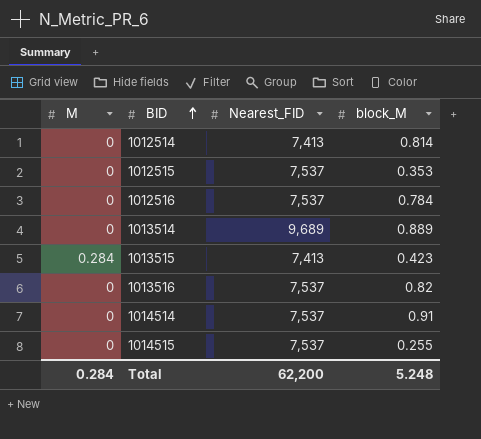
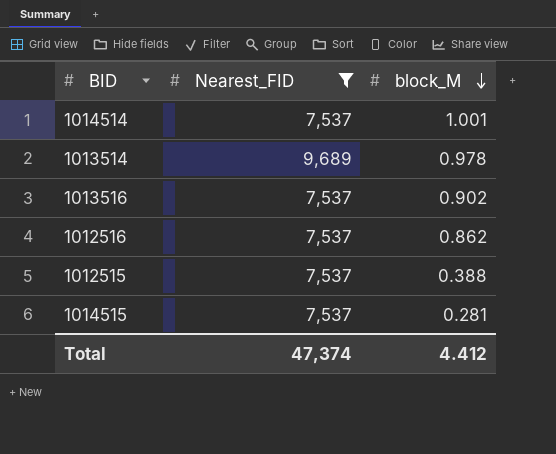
filter: none -> Nearest_FID != 7,413
row order: BID ascending -> block_M descending
column M | position: 1 -> none
1014514 | block_M: 0.91 -> 1.001
1013514 | block_M: 0.889 -> 0.978
1013516 | block_M: 0.82 -> 0.902
1012516 | block_M: 0.784 -> 0.862
1012515 | block_M: 0.353 -> 0.388
1014515 | block_M: 0.255 -> 0.281
Total | Nearest_FID: 62,200 -> 47,374
Total | block_M: 5.248 -> 4.412

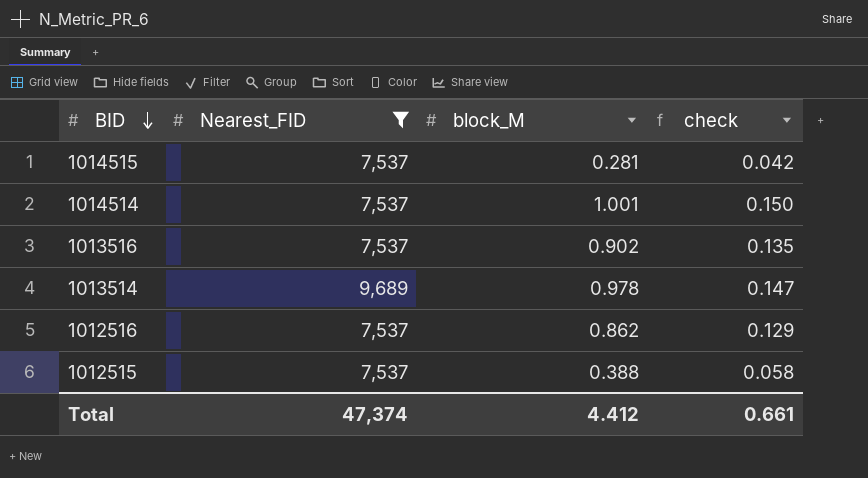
row order: block_M descending -> BID descending
column check | formula: none -> [block_M] * 0.15

